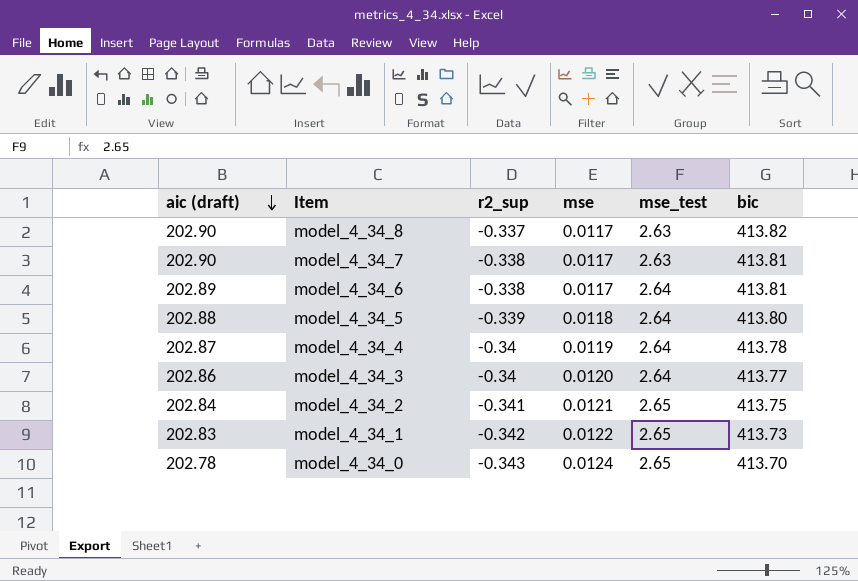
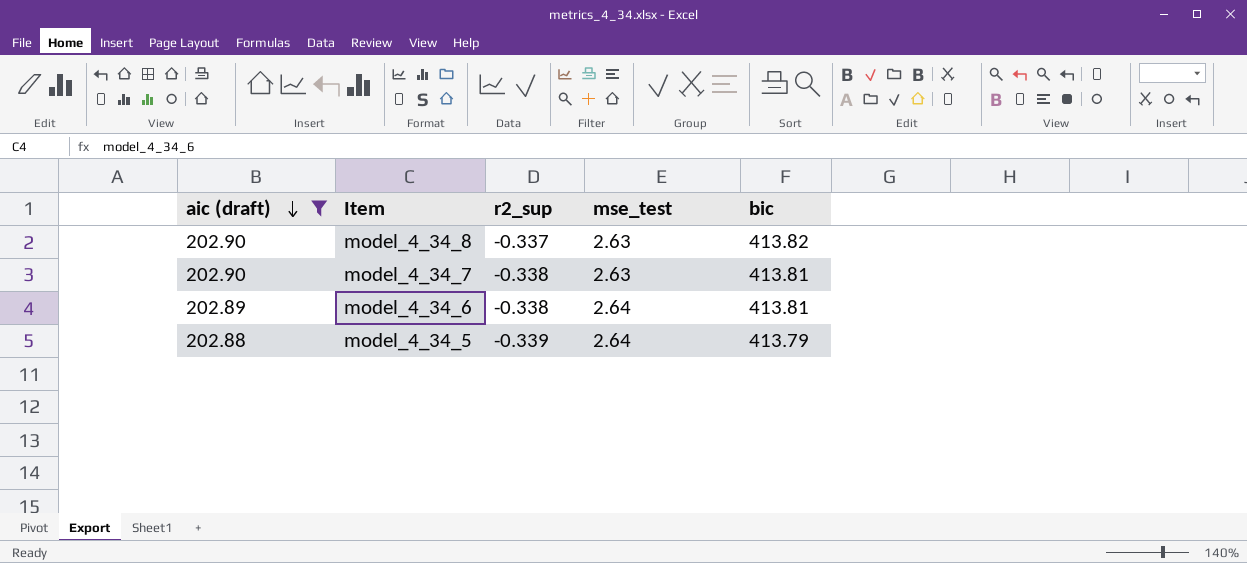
filter: none -> aic (draft) >= 202.88
column mse | position: 4 -> none
model_4_34_5 | bic: 413.80 -> 413.79

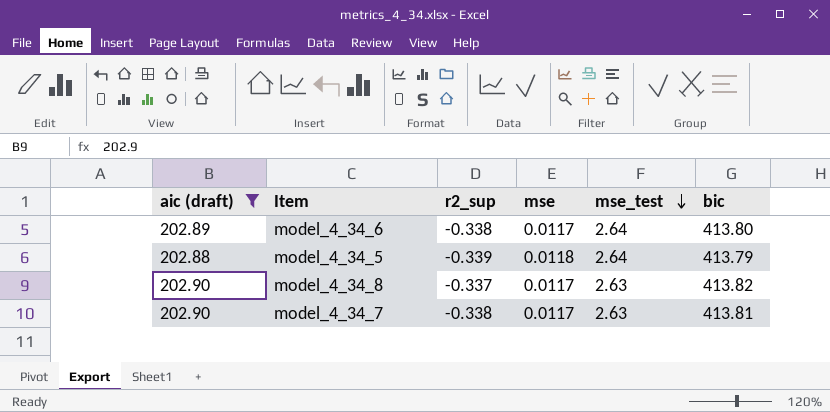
row order: aic (draft) descending -> mse_test descending
column mse | position: none -> 4
model_4_34_6 | bic: 413.81 -> 413.80

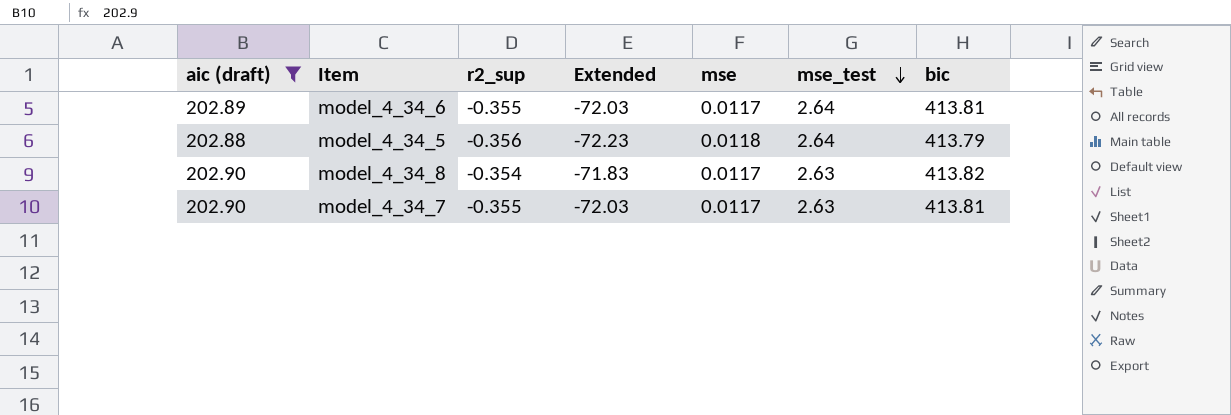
column Extended | formula: none -> [aic (draft)] * [r2_sup]
model_4_34_6 | r2_sup: -0.338 -> -0.355
model_4_34_6 | bic: 413.80 -> 413.81
model_4_34_5 | r2_sup: -0.339 -> -0.356
model_4_34_8 | r2_sup: -0.337 -> -0.354
model_4_34_7 | r2_sup: -0.338 -> -0.355

